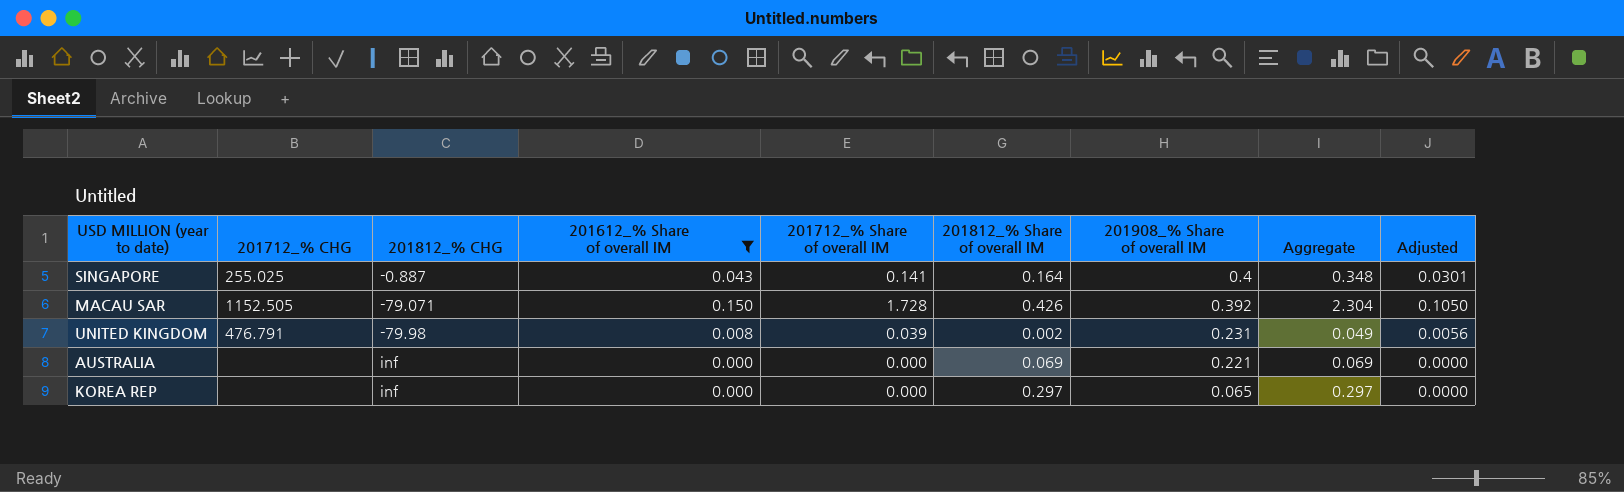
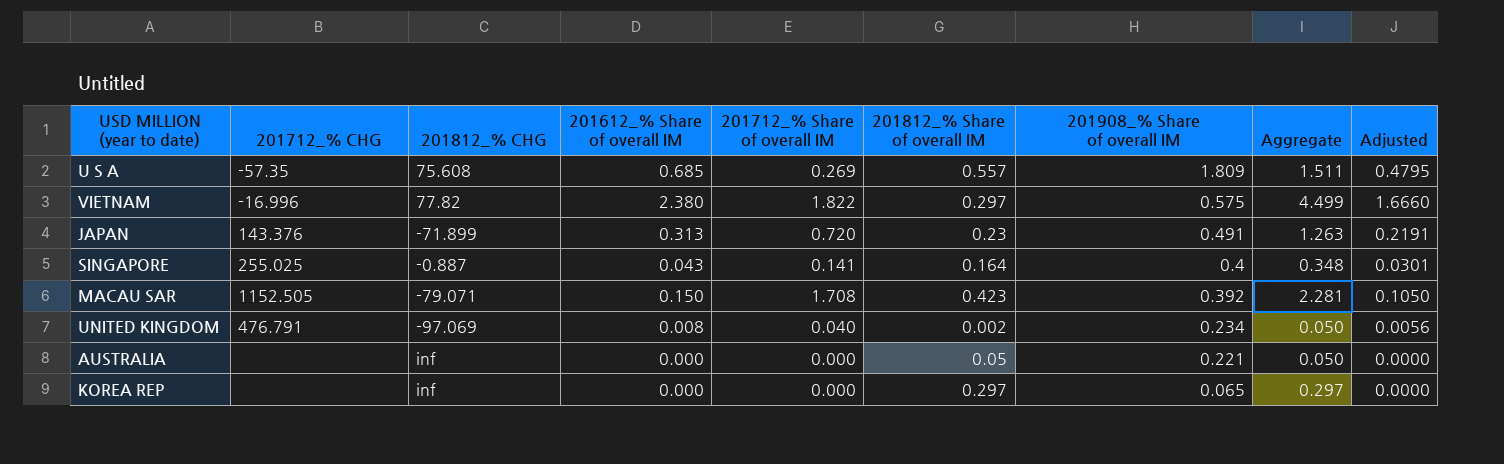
filter: 201612_% Share of overall IM <= 0.150 -> none
MACAU SAR | 201712_% Share of overall IM: 1.728 -> 1.708
MACAU SAR | 201812_% Share of overall IM: 0.426 -> 0.423
MACAU SAR | Aggregate: 2.304 -> 2.281
UNITED KINGDOM | 201812_% CHG: -79.98 -> -97.069
UNITED KINGDOM | 201712_% Share of overall IM: 0.039 -> 0.040
UNITED KINGDOM | 201908_% Share of overall IM: 0.231 -> 0.234
UNITED KINGDOM | Aggregate: 0.049 -> 0.050
AUSTRALIA | 201812_% Share of overall IM: 0.069 -> 0.05
AUSTRALIA | Aggregate: 0.069 -> 0.050

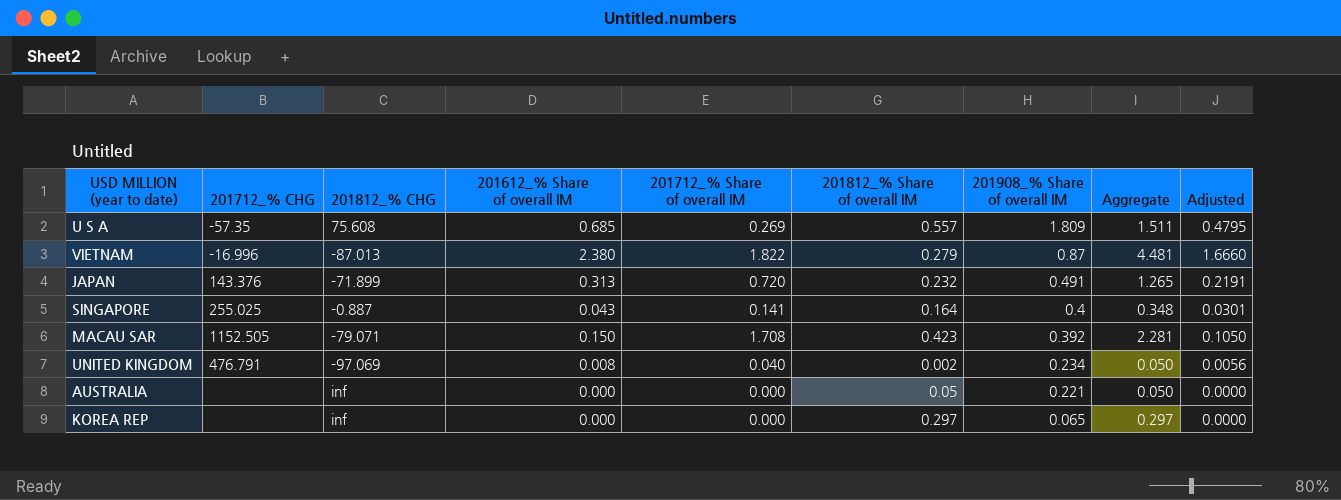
VIETNAM | 201812_% CHG: 77.82 -> -87.013
VIETNAM | 201812_% Share of overall IM: 0.297 -> 0.279
VIETNAM | 201908_% Share of overall IM: 0.575 -> 0.87
VIETNAM | Aggregate: 4.499 -> 4.481
JAPAN | 201812_% Share of overall IM: 0.23 -> 0.232
JAPAN | Aggregate: 1.263 -> 1.265

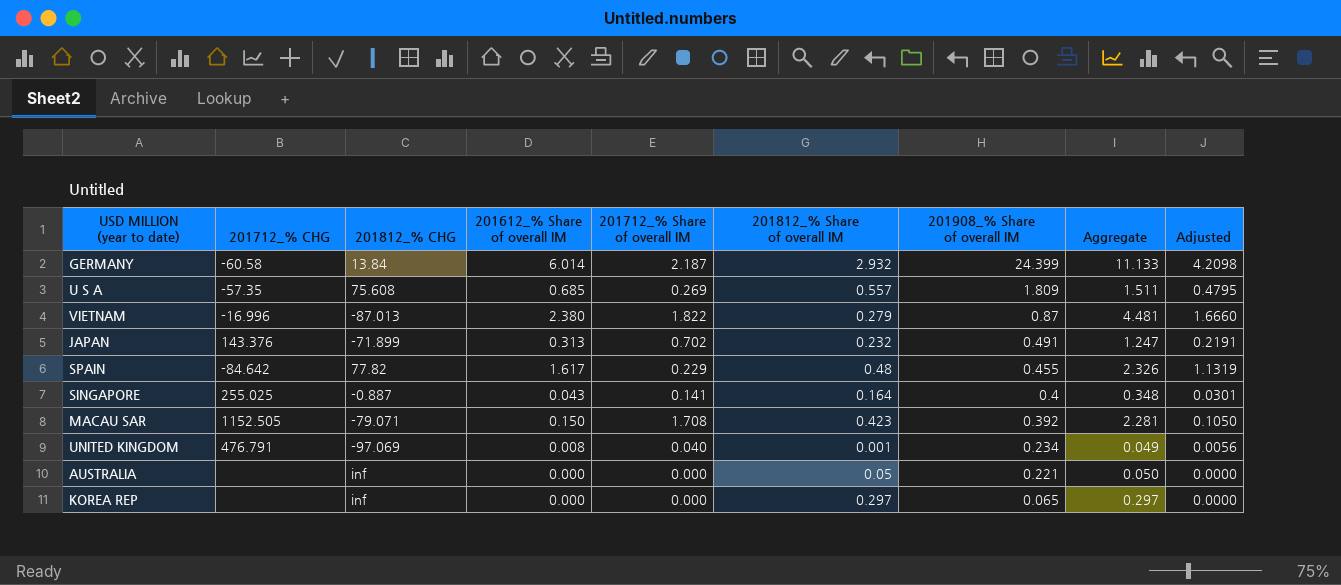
row GERMANY: none -> -60.58 | 13.84 | 6.014 | 2.187 | 2.932 | 24.399 | 11.133 | 4.2098
JAPAN | 201712_% Share of overall IM: 0.720 -> 0.702
JAPAN | Aggregate: 1.265 -> 1.247
row SPAIN: none -> -84.642 | 77.82 | 1.617 | 0.229 | 0.48 | 0.455 | 2.326 | 1.1319
UNITED KINGDOM | 201812_% Share of overall IM: 0.002 -> 0.001
UNITED KINGDOM | Aggregate: 0.050 -> 0.049

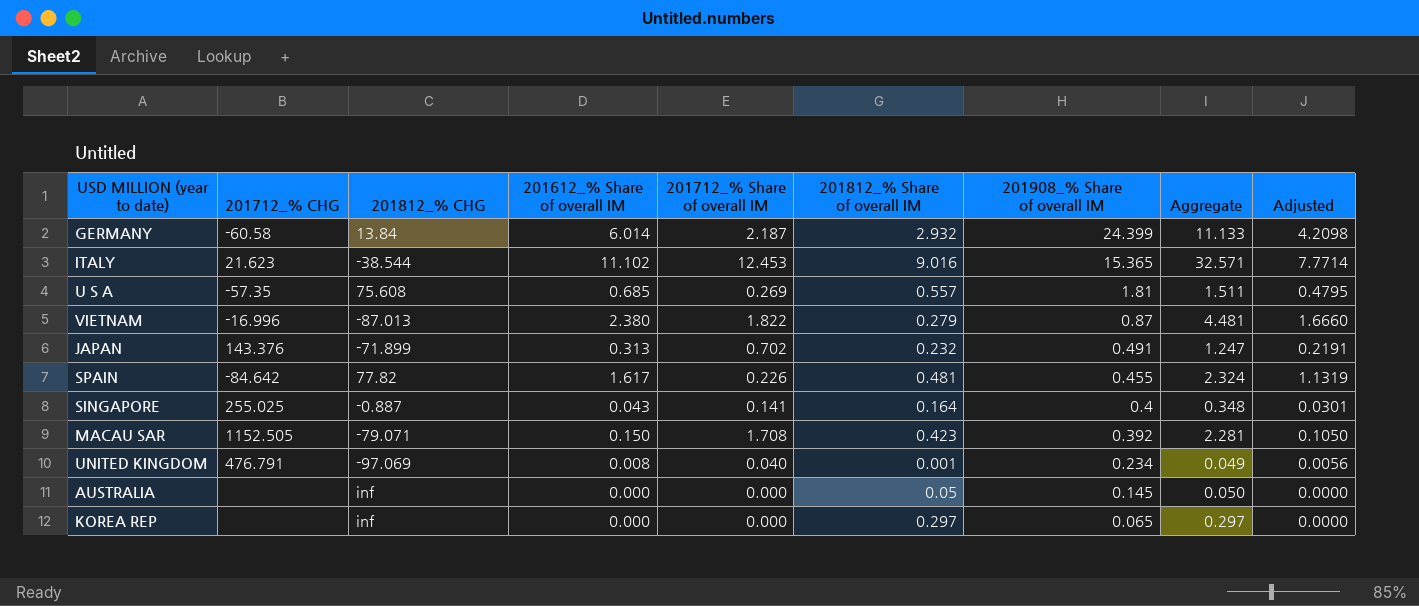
row ITALY: none -> 21.623 | -38.544 | 11.102 | 12.453 | 9.016 | 15.365 | 32.571 | 7.7714
U S A | 201908_% Share of overall IM: 1.809 -> 1.81
SPAIN | 201712_% Share of overall IM: 0.229 -> 0.226
SPAIN | 201812_% Share of overall IM: 0.48 -> 0.481
SPAIN | Aggregate: 2.326 -> 2.324
AUSTRALIA | 201908_% Share of overall IM: 0.221 -> 0.145

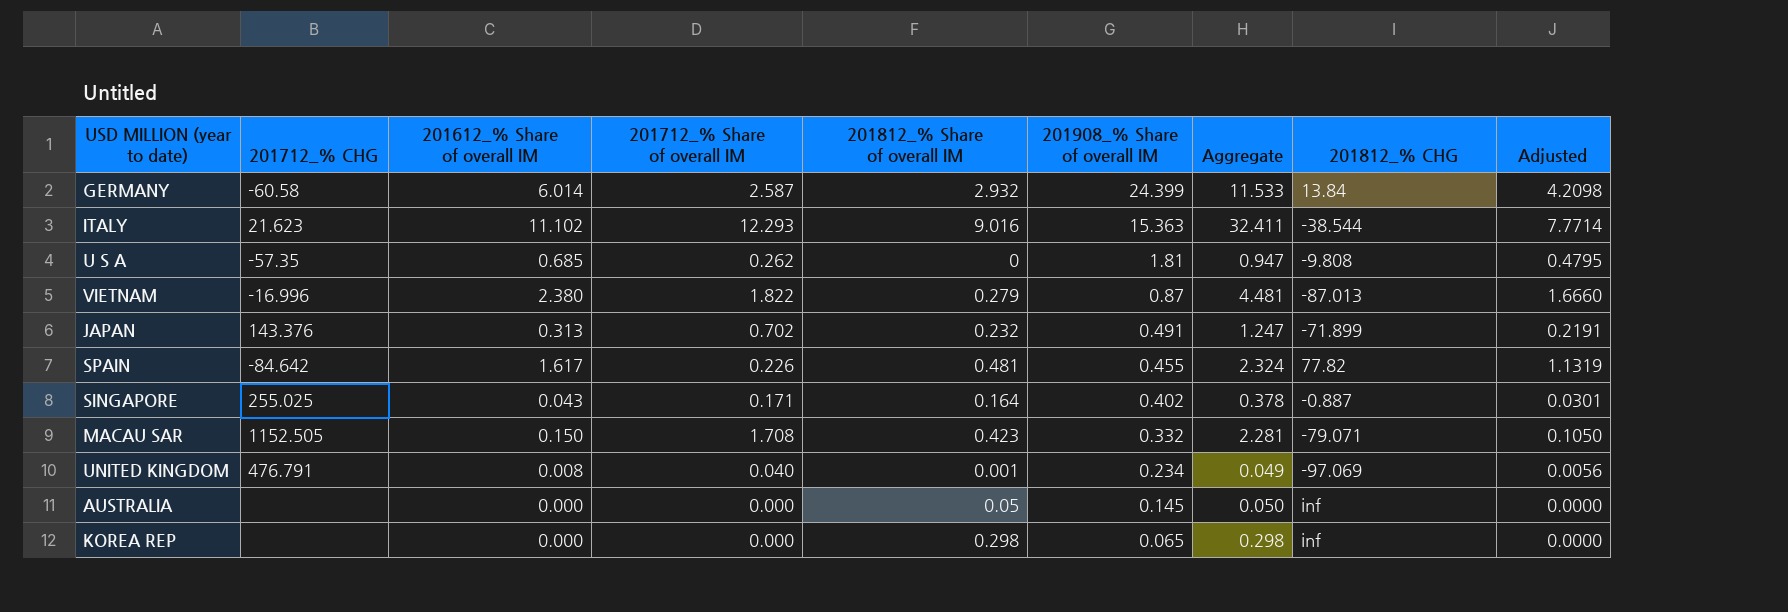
column 201812_% CHG | position: 3 -> 8
GERMANY | 201712_% Share of overall IM: 2.187 -> 2.587
GERMANY | Aggregate: 11.133 -> 11.533
ITALY | 201712_% Share of overall IM: 12.453 -> 12.293
ITALY | 201908_% Share of overall IM: 15.365 -> 15.363
ITALY | Aggregate: 32.571 -> 32.411
U S A | 201712_% Share of overall IM: 0.269 -> 0.262
U S A | 201812_% Share of overall IM: 0.557 -> 0
U S A | Aggregate: 1.511 -> 0.947
U S A | 201812_% CHG: 75.608 -> -9.808
SINGAPORE | 201712_% Share of overall IM: 0.141 -> 0.171
SINGAPORE | 201908_% Share of overall IM: 0.4 -> 0.402
SINGAPORE | Aggregate: 0.348 -> 0.378
MACAU SAR | 201908_% Share of overall IM: 0.392 -> 0.332
KOREA REP | 201812_% Share of overall IM: 0.297 -> 0.298
KOREA REP | Aggregate: 0.297 -> 0.298

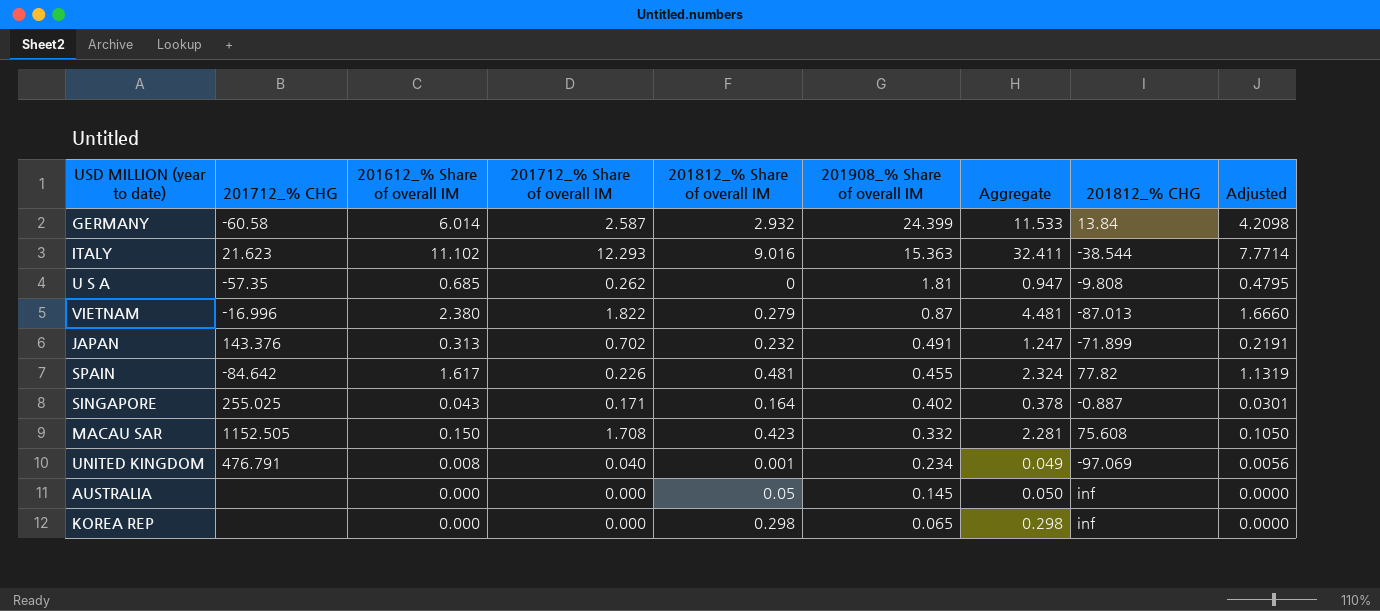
MACAU SAR | 201812_% CHG: -79.071 -> 75.608

